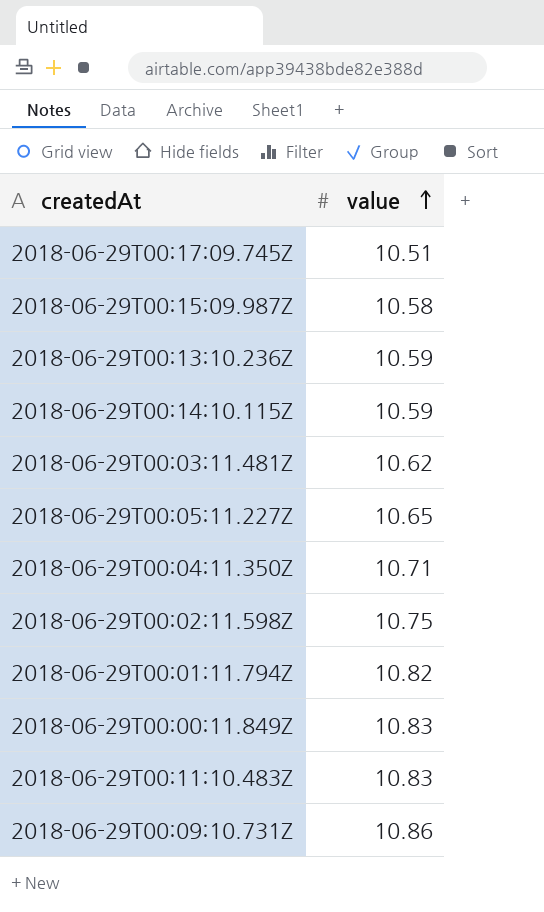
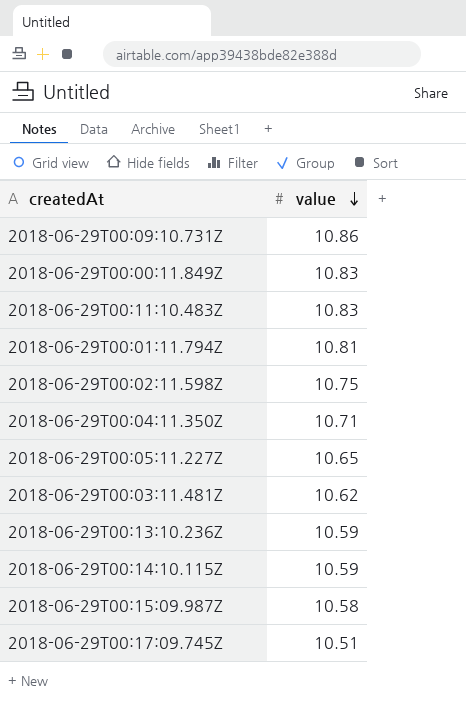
row order: value ascending -> value descending
2018-06-29T00:01:11.794Z | value: 10.82 -> 10.81

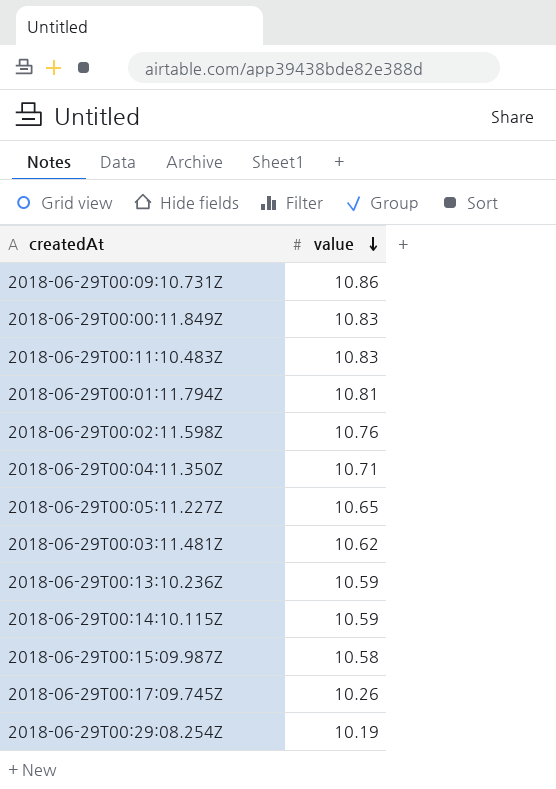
2018-06-29T00:02:11.598Z | value: 10.75 -> 10.76
2018-06-29T00:17:09.745Z | value: 10.51 -> 10.26
row 2018-06-29T00:29:08.254Z: none -> 10.19

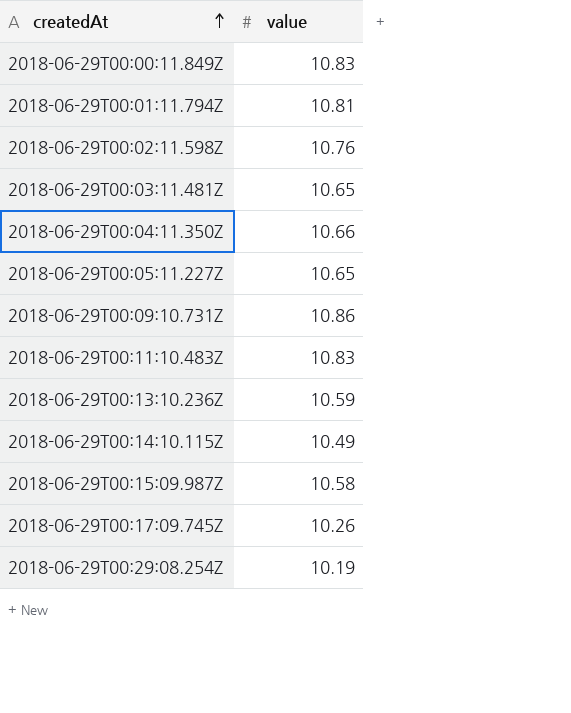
row order: value descending -> createdAt ascending
2018-06-29T00:03:11.481Z | value: 10.62 -> 10.65
2018-06-29T00:04:11.350Z | value: 10.71 -> 10.66
2018-06-29T00:14:10.115Z | value: 10.59 -> 10.49

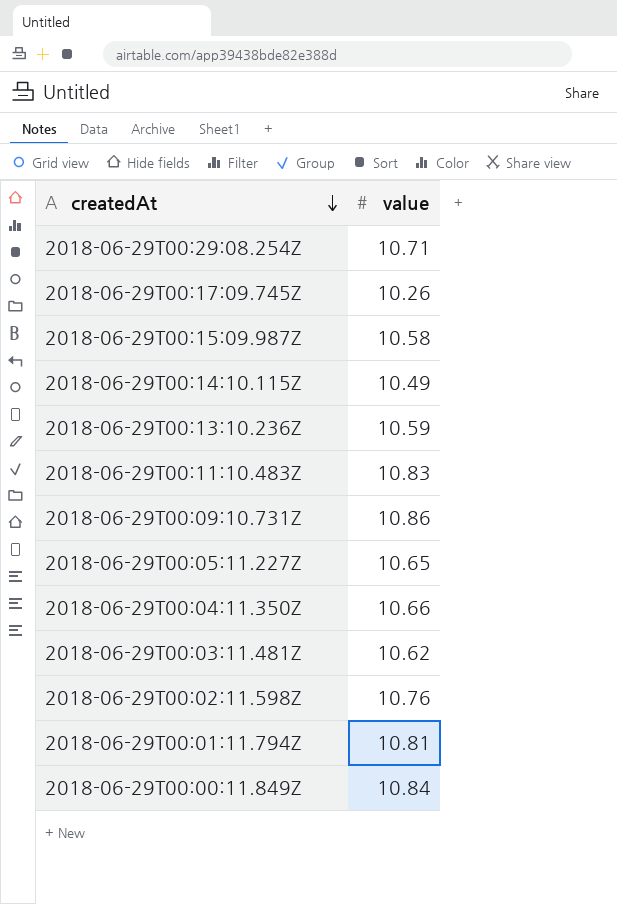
row order: createdAt ascending -> createdAt descending
2018-06-29T00:29:08.254Z | value: 10.19 -> 10.71
2018-06-29T00:03:11.481Z | value: 10.65 -> 10.62
2018-06-29T00:00:11.849Z | value: 10.83 -> 10.84

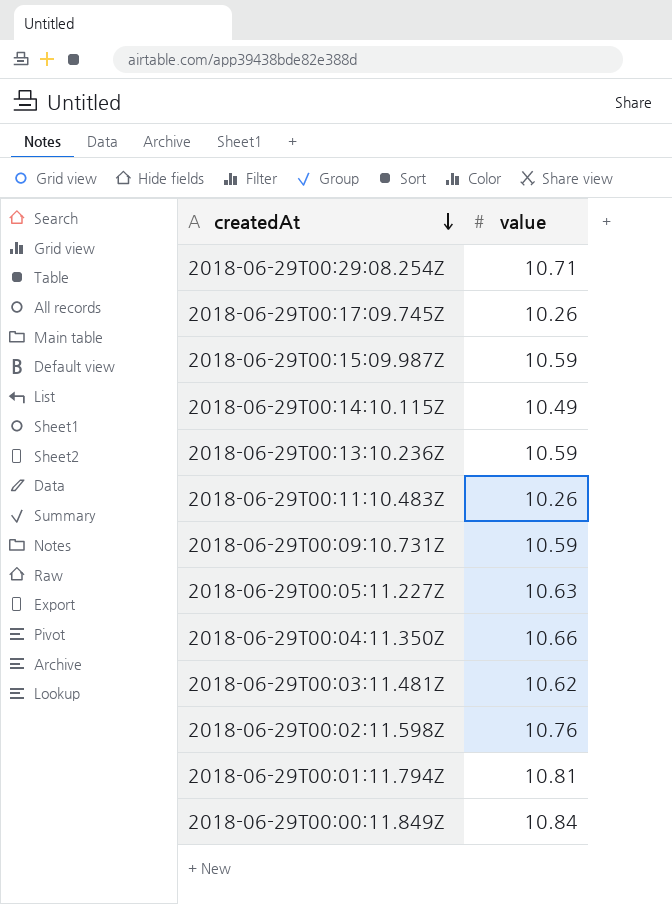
2018-06-29T00:15:09.987Z | value: 10.58 -> 10.59
2018-06-29T00:11:10.483Z | value: 10.83 -> 10.26
2018-06-29T00:09:10.731Z | value: 10.86 -> 10.59
2018-06-29T00:05:11.227Z | value: 10.65 -> 10.63

